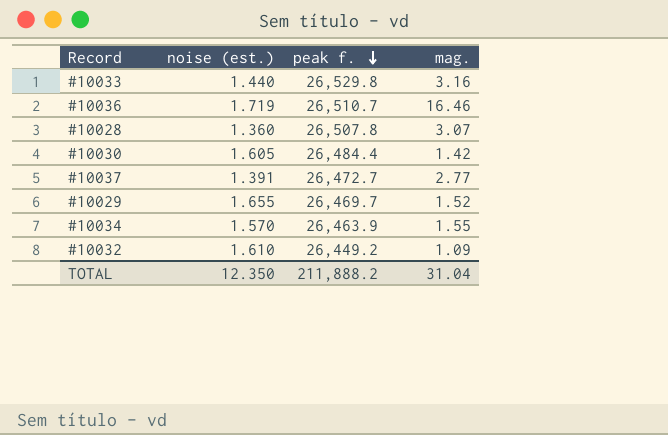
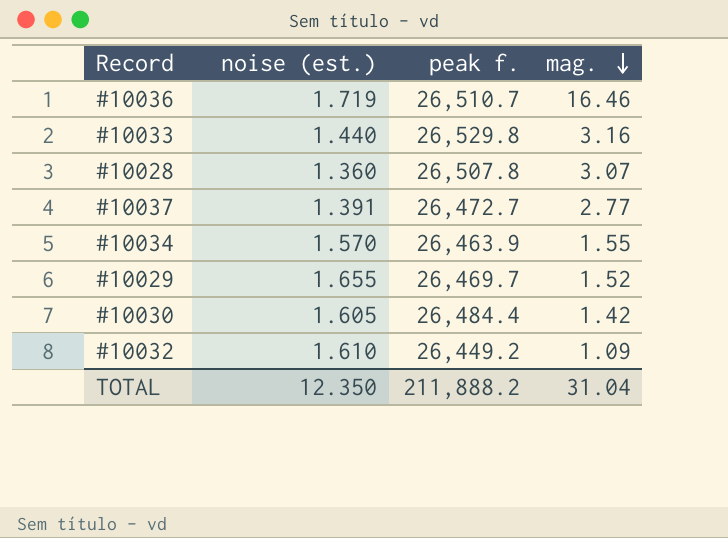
row order: peak f. descending -> mag. descending

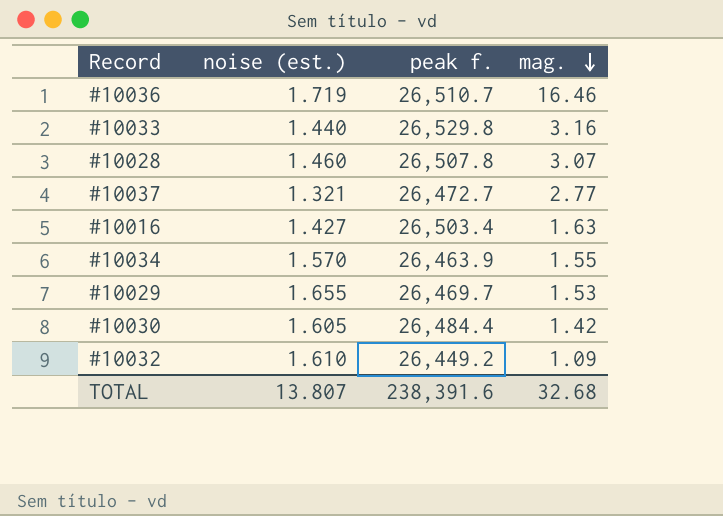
#10028 | noise (est.): 1.360 -> 1.460
#10037 | noise (est.): 1.391 -> 1.321
row #10016: none -> 1.427 | 26,503.4 | 1.63
#10029 | mag.: 1.52 -> 1.53
TOTAL | noise (est.): 12.350 -> 13.807
TOTAL | peak f.: 211,888.2 -> 238,391.6
TOTAL | mag.: 31.04 -> 32.68

